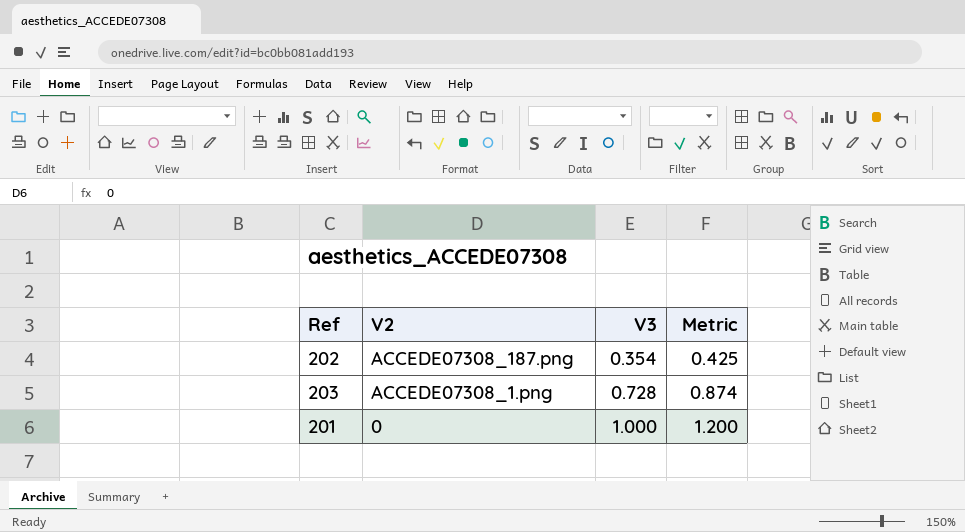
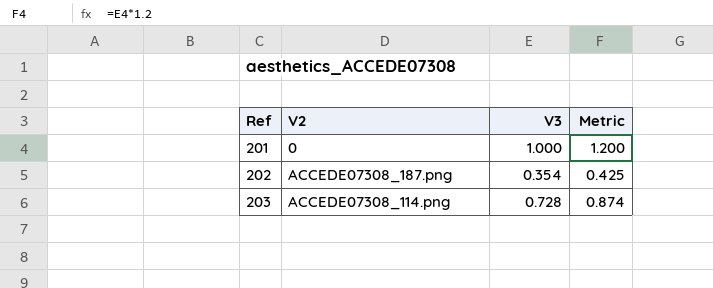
row order: V2 descending -> Ref ascending
203 | V2: ACCEDE07308_1.png -> ACCEDE07308_114.png

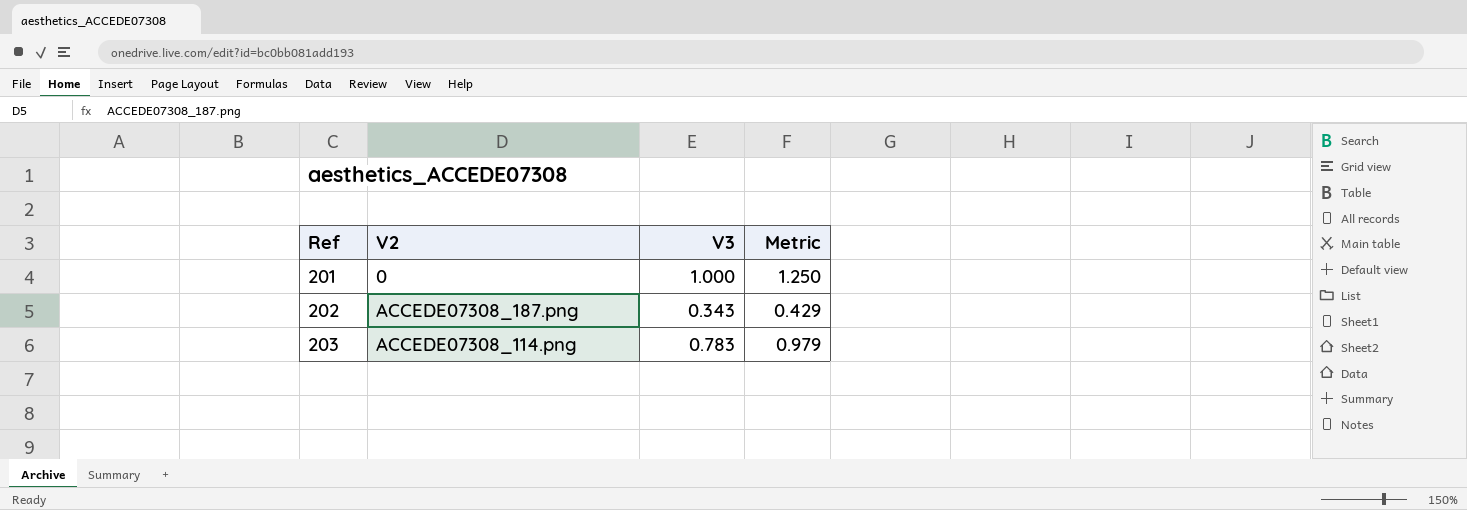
column Metric | formula: [V3] * 1.2 -> [V3] * 1.25
202 | V3: 0.354 -> 0.343
203 | V3: 0.728 -> 0.783

